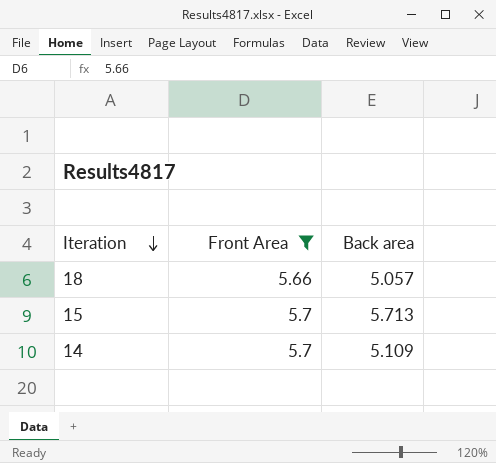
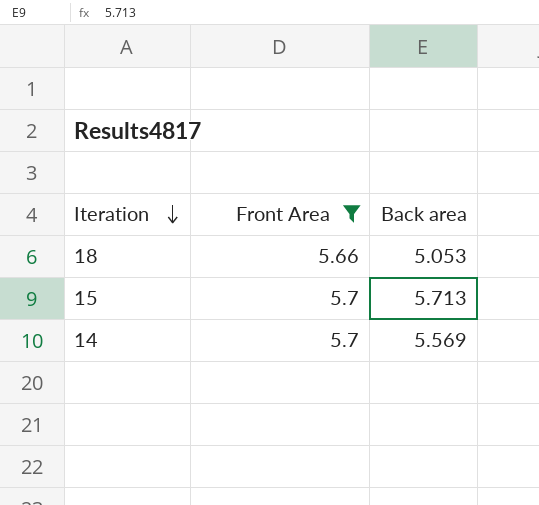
18 | Back area: 5.057 -> 5.053
14 | Back area: 5.109 -> 5.569

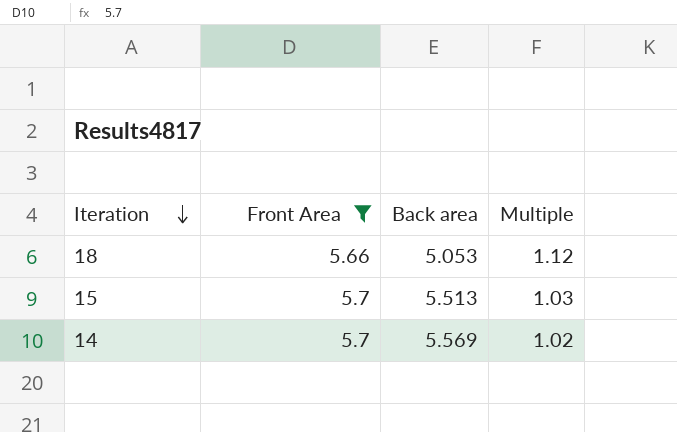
column Multiple | formula: none -> [Front Area] / [Back area]
15 | Back area: 5.713 -> 5.513

